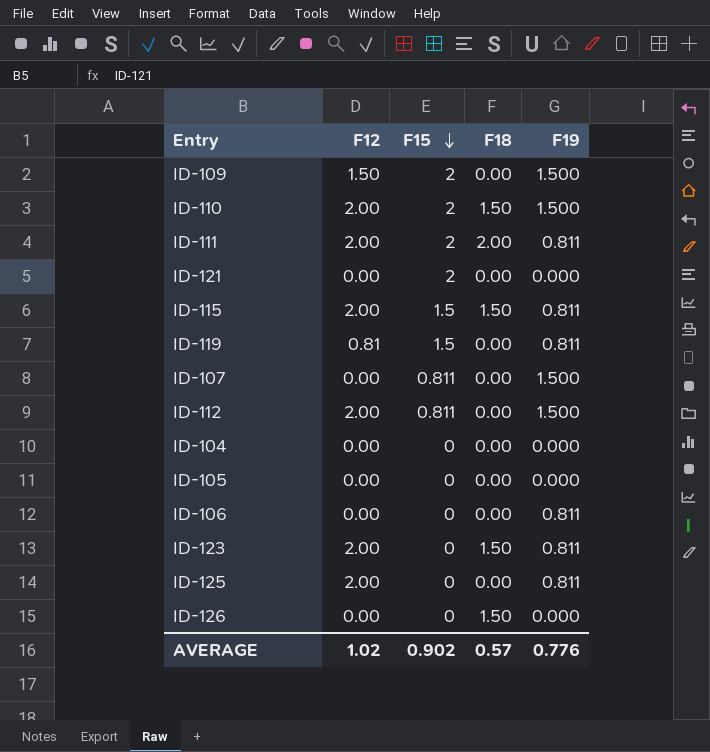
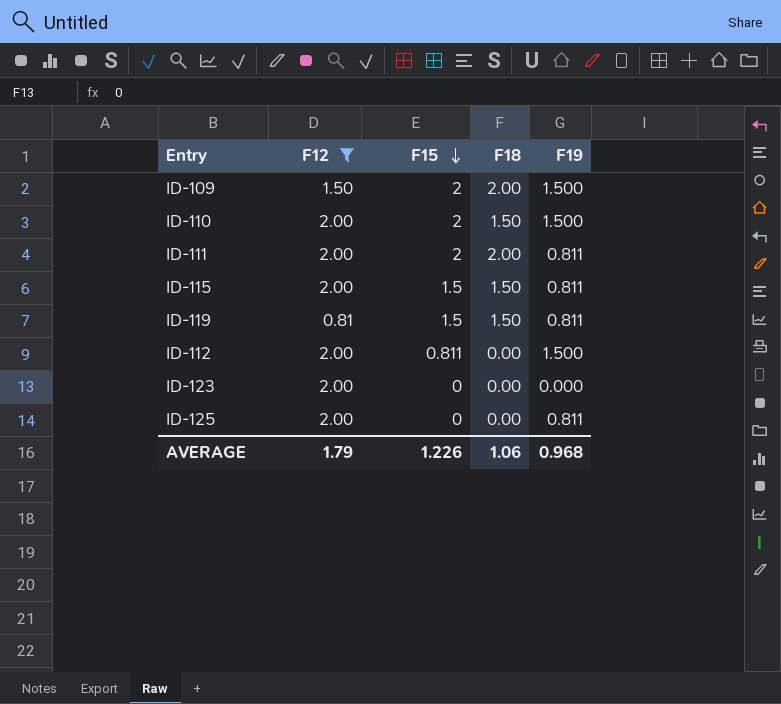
filter: none -> F12 != 0.00
ID-109 | F18: 0.00 -> 2.00
ID-119 | F18: 0.00 -> 1.50
ID-123 | F18: 1.50 -> 0.00
ID-123 | F19: 0.811 -> 0.000
AVERAGE | F12: 1.02 -> 1.79
AVERAGE | F15: 0.902 -> 1.226
AVERAGE | F18: 0.57 -> 1.06
AVERAGE | F19: 0.776 -> 0.968

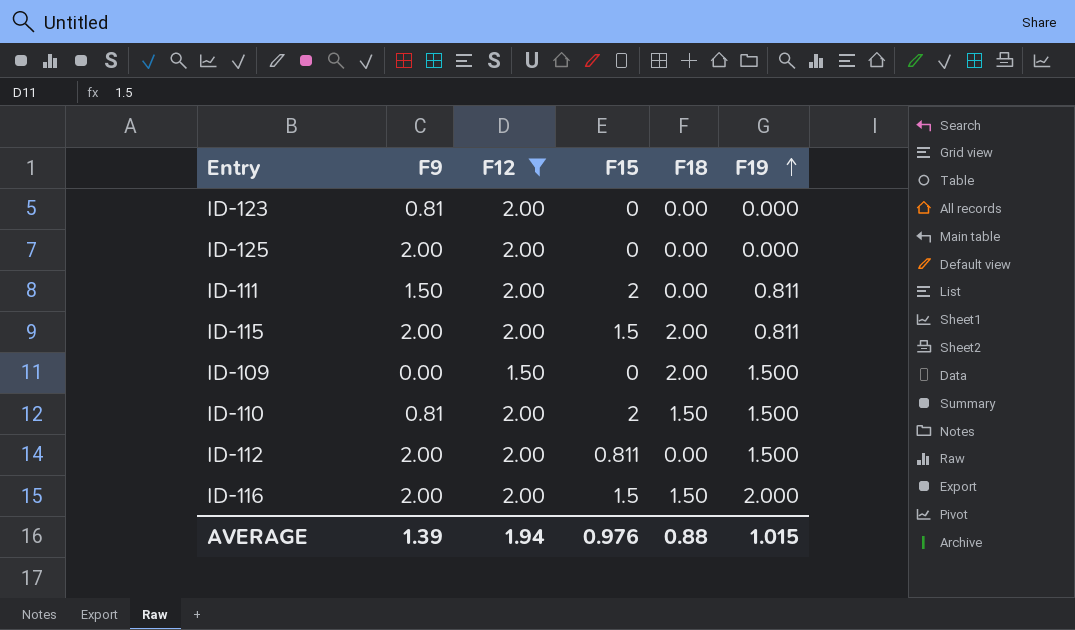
row order: F15 descending -> F19 ascending
column F9 | position: none -> 2
row ID-119: 0.81 | 1.5 | 1.50 | 0.811 -> none
ID-125 | F19: 0.811 -> 0.000
ID-111 | F18: 2.00 -> 0.00
ID-115 | F18: 1.50 -> 2.00
ID-109 | F15: 2 -> 0
row ID-116: none -> 2.00 | 2.00 | 1.5 | 1.50 | 2.000
AVERAGE | F12: 1.79 -> 1.94
AVERAGE | F15: 1.226 -> 0.976
AVERAGE | F18: 1.06 -> 0.88
AVERAGE | F19: 0.968 -> 1.015

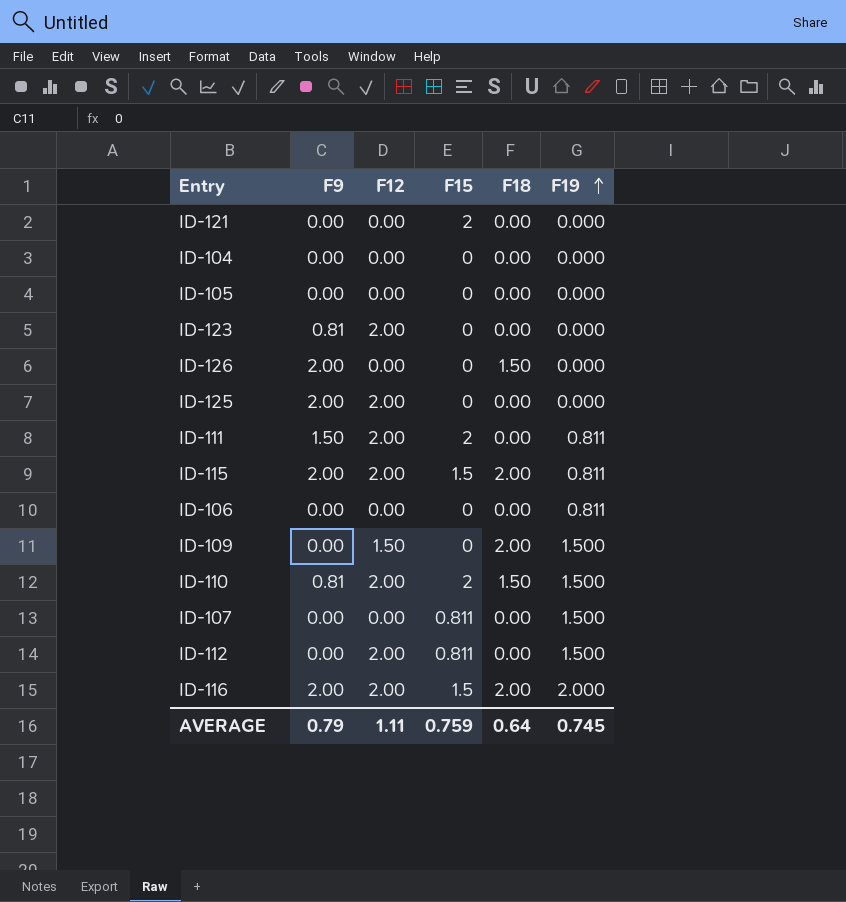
filter: F12 != 0.00 -> none
ID-112 | F9: 2.00 -> 0.00
ID-116 | F18: 1.50 -> 2.00
AVERAGE | F9: 1.39 -> 0.79
AVERAGE | F12: 1.94 -> 1.11
AVERAGE | F15: 0.976 -> 0.759
AVERAGE | F18: 0.88 -> 0.64
AVERAGE | F19: 1.015 -> 0.745

